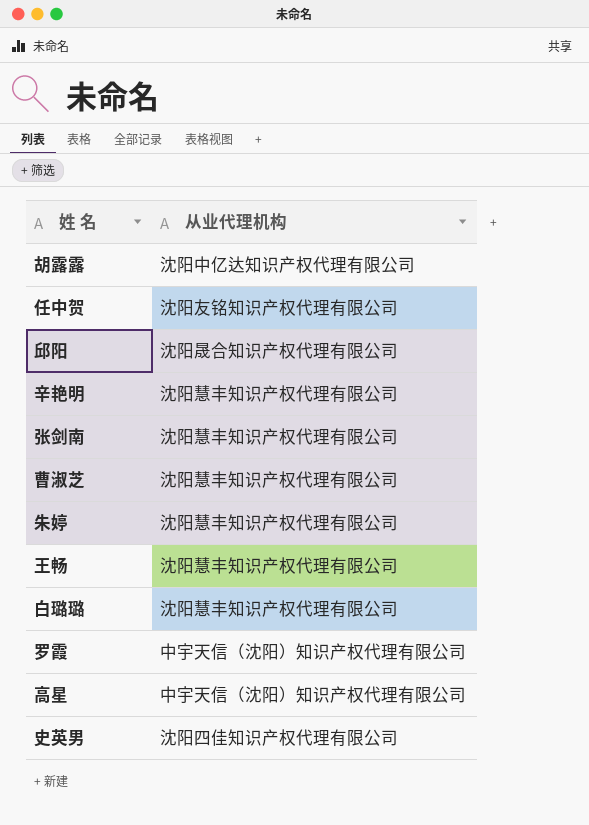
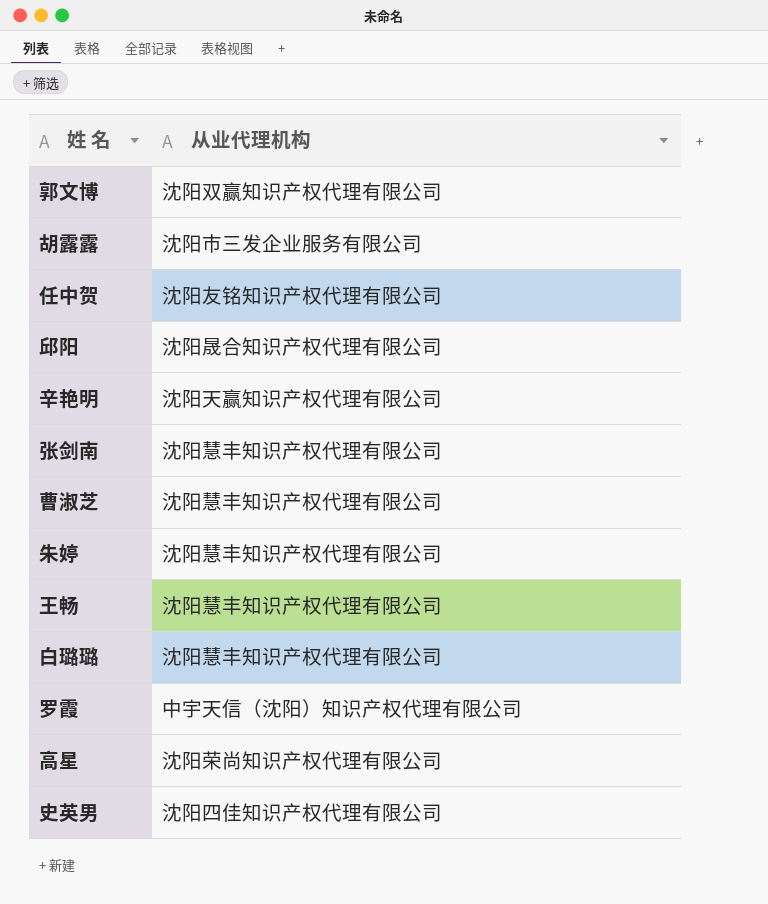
row 郭文博: none -> 沈阳双赢知识产权代理有限公司
胡露露 | 从业代理机构: 沈阳中亿达知识产权代理有限公司 -> 沈阳市三发企业服务有限公司
辛艳明 | 从业代理机构: 沈阳慧丰知识产权代理有限公司 -> 沈阳天赢知识产权代理有限公司
高星 | 从业代理机构: 中宇天信（沈阳）知识产权代理有限公司 -> 沈阳荣尚知识产权代理有限公司

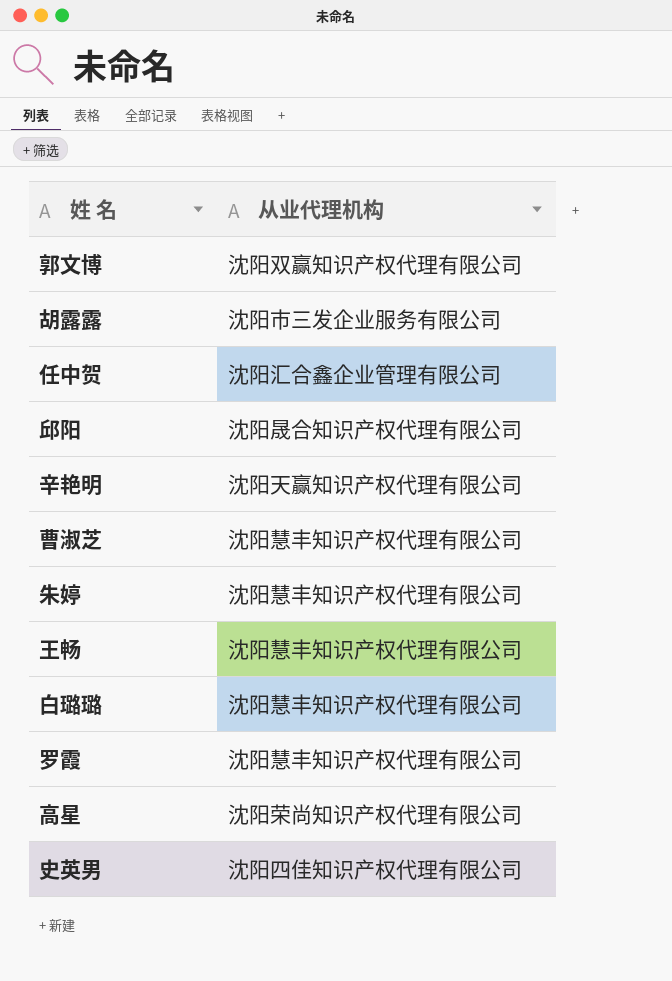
row 张剑南: 沈阳慧丰知识产权代理有限公司 -> none
任中贺 | 从业代理机构: 沈阳友铭知识产权代理有限公司 -> 沈阳汇合鑫企业管理有限公司
罗霞 | 从业代理机构: 中宇天信（沈阳）知识产权代理有限公司 -> 沈阳慧丰知识产权代理有限公司

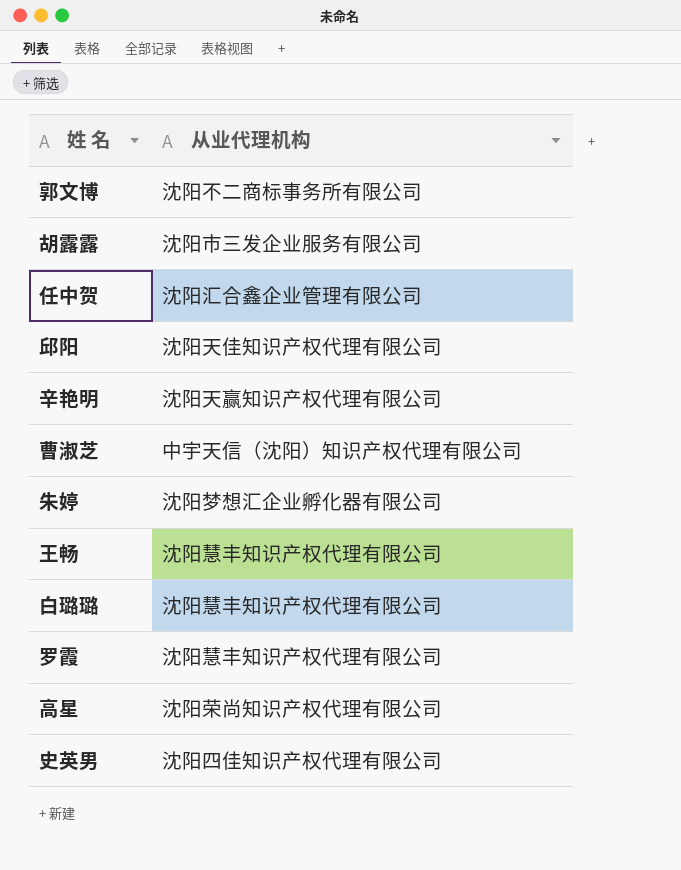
郭文博 | 从业代理机构: 沈阳双赢知识产权代理有限公司 -> 沈阳不二商标事务所有限公司
邱阳 | 从业代理机构: 沈阳晟合知识产权代理有限公司 -> 沈阳天佳知识产权代理有限公司
曹淑芝 | 从业代理机构: 沈阳慧丰知识产权代理有限公司 -> 中宇天信（沈阳）知识产权代理有限公司
朱婷 | 从业代理机构: 沈阳慧丰知识产权代理有限公司 -> 沈阳梦想汇企业孵化器有限公司

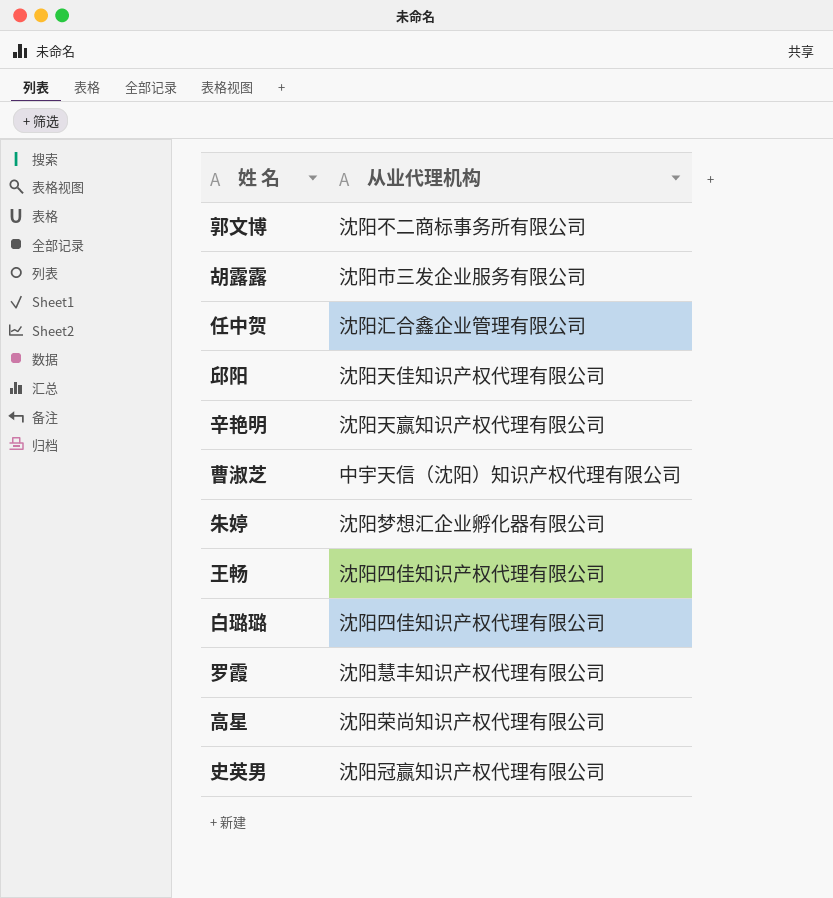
王畅 | 从业代理机构: 沈阳慧丰知识产权代理有限公司 -> 沈阳四佳知识产权代理有限公司
白璐璐 | 从业代理机构: 沈阳慧丰知识产权代理有限公司 -> 沈阳四佳知识产权代理有限公司
史英男 | 从业代理机构: 沈阳四佳知识产权代理有限公司 -> 沈阳冠赢知识产权代理有限公司

